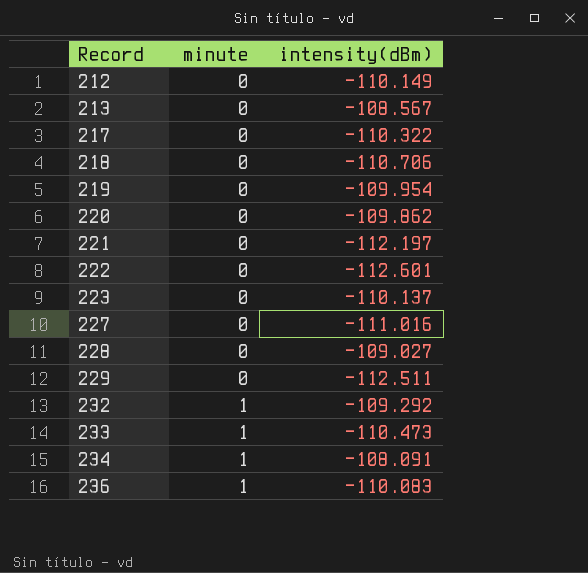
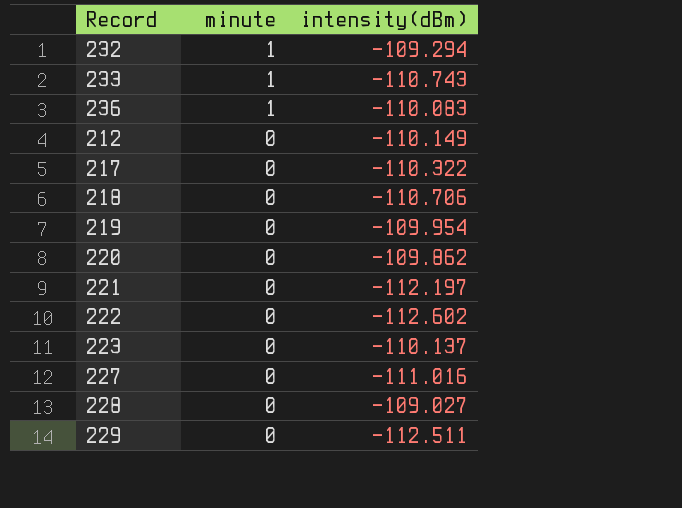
row order: Record ascending -> minute descending
row 213: 0 | -108.567 -> none
row 234: 1 | -108.091 -> none
232 | intensity(dBm): -109.292 -> -109.294
233 | intensity(dBm): -110.473 -> -110.743
222 | intensity(dBm): -112.601 -> -112.602

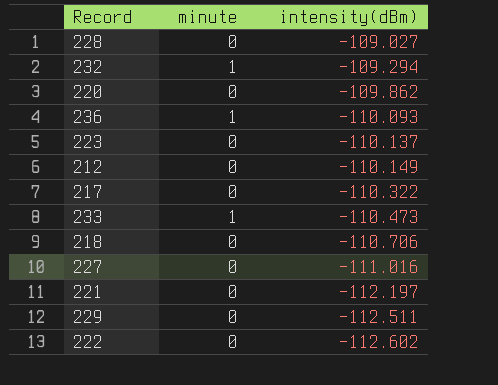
row order: minute descending -> intensity(dBm) descending
row 219: 0 | -109.954 -> none
236 | intensity(dBm): -110.083 -> -110.093
233 | intensity(dBm): -110.743 -> -110.473

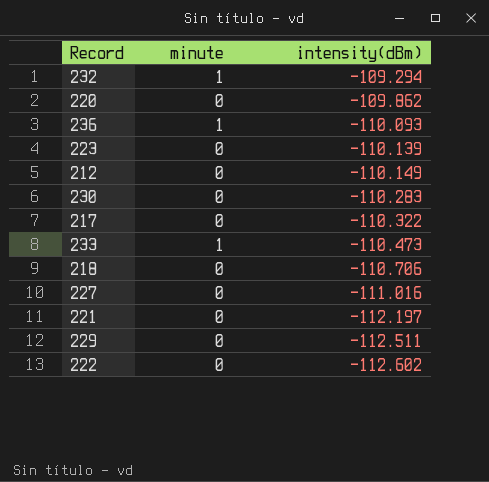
row 228: 0 | -109.027 -> none
223 | intensity(dBm): -110.137 -> -110.139
row 230: none -> 0 | -110.283

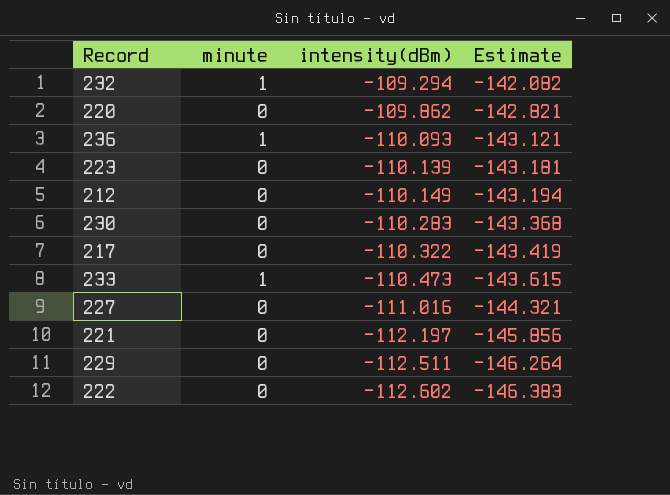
column Estimate | formula: none -> [intensity(dBm)] * 1.3
row 218: 0 | -110.706 -> none

